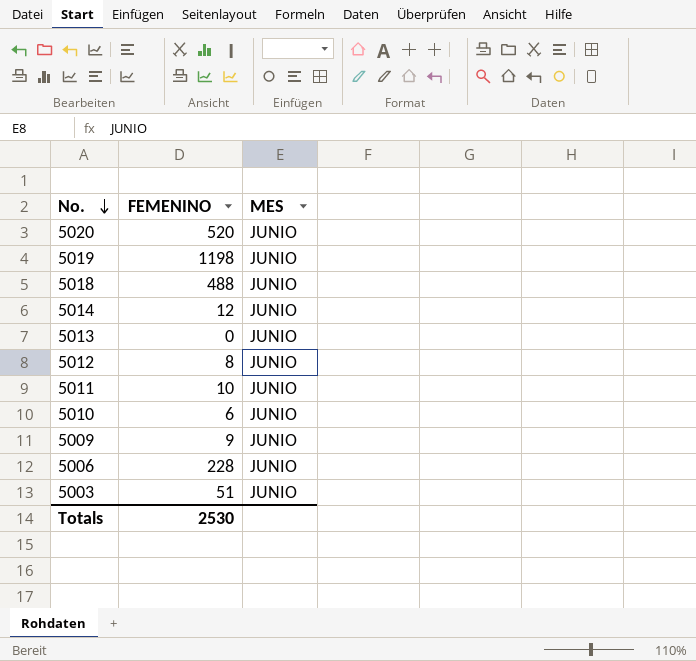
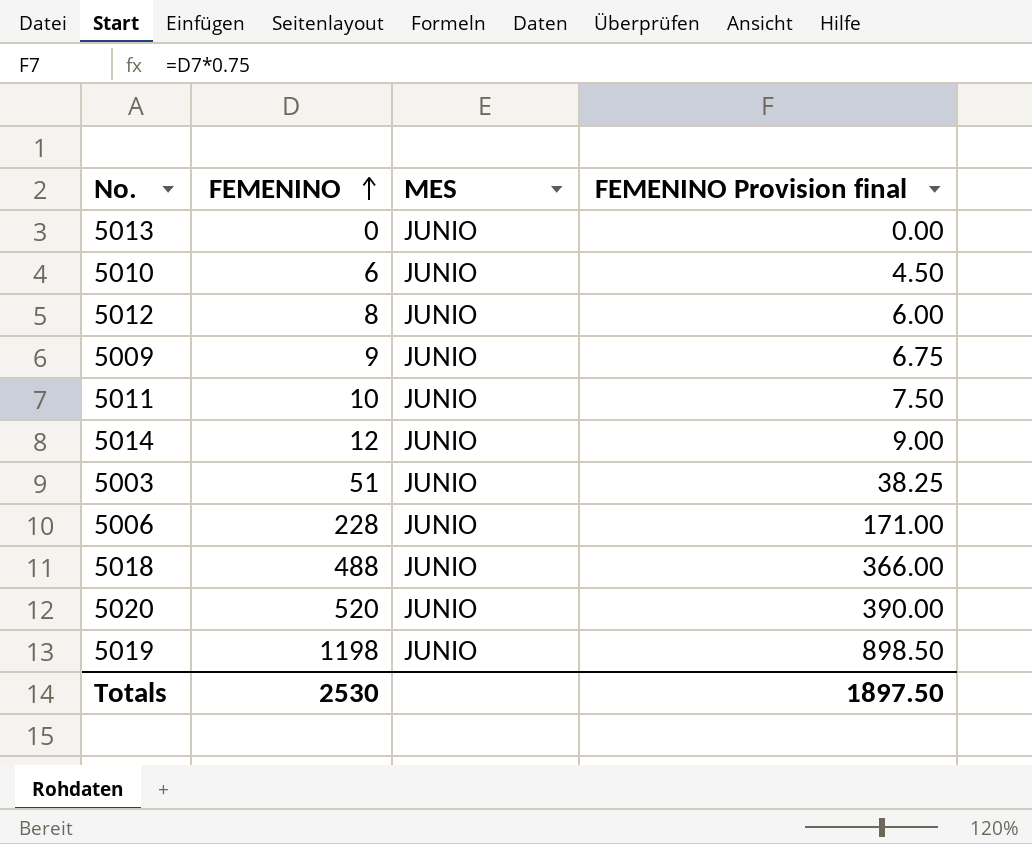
row order: No. descending -> FEMENINO ascending
column FEMENINO Provision final | formula: none -> [FEMENINO] * 0.75

